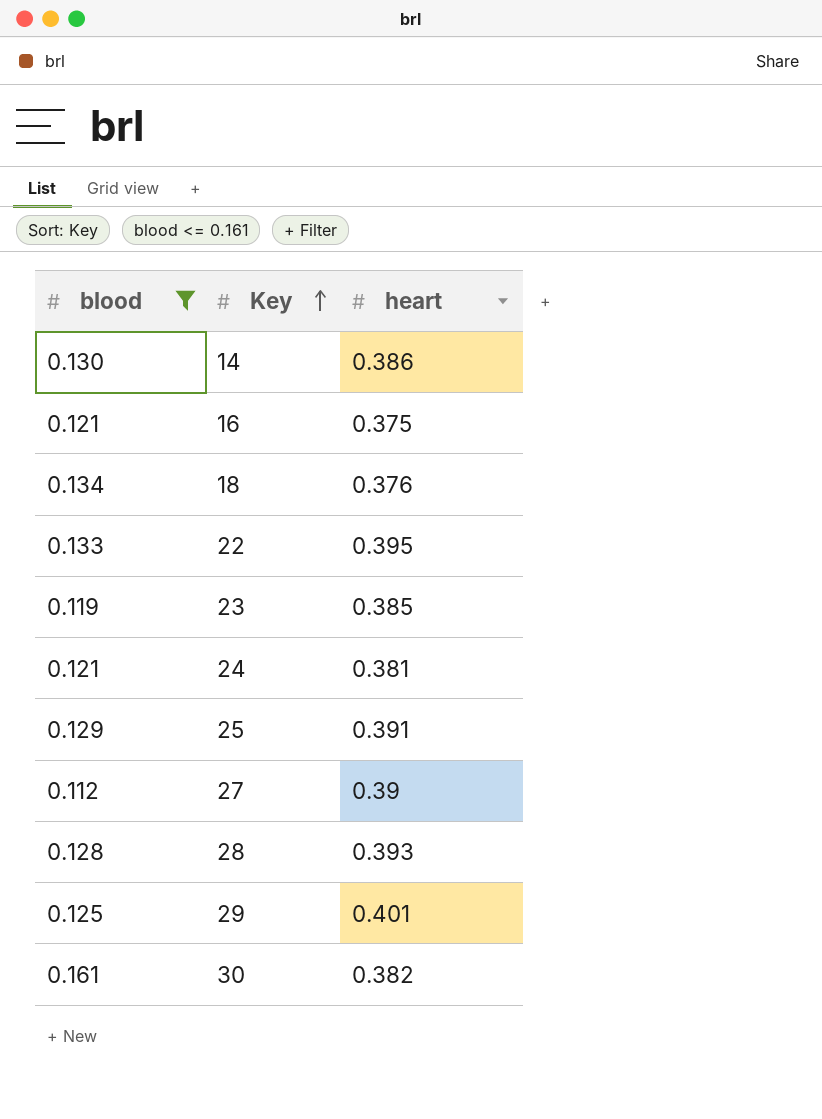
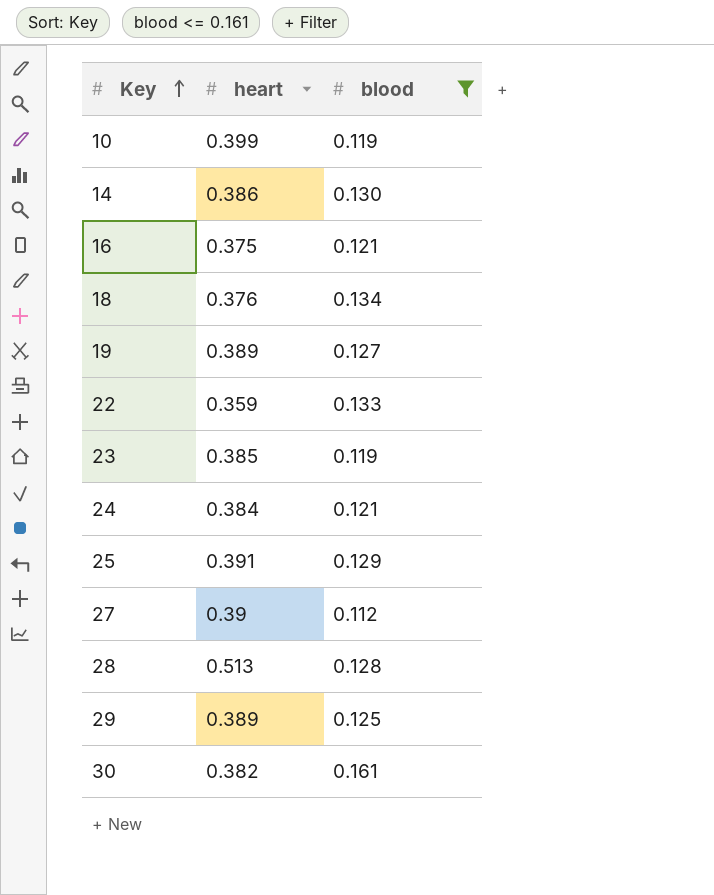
column blood | position: 1 -> 3
row 10: none -> 0.399 | 0.119
row 19: none -> 0.389 | 0.127
22 | heart: 0.395 -> 0.359
24 | heart: 0.381 -> 0.384
28 | heart: 0.393 -> 0.513
29 | heart: 0.401 -> 0.389

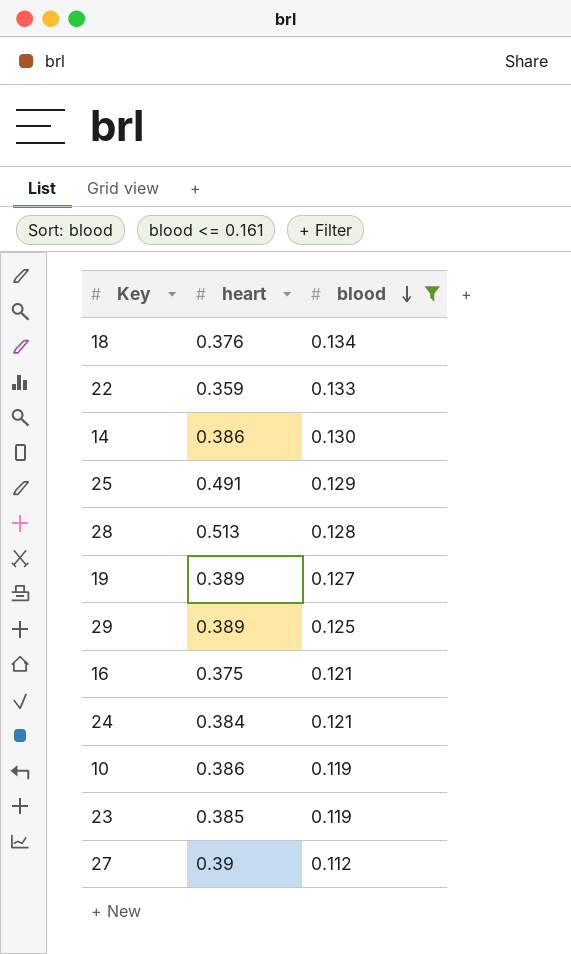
row order: Key ascending -> blood descending
row 30: 0.382 | 0.161 -> none
25 | heart: 0.391 -> 0.491
10 | heart: 0.399 -> 0.386

